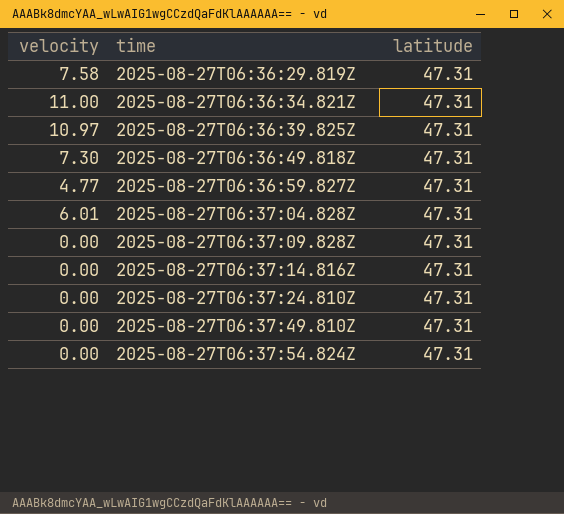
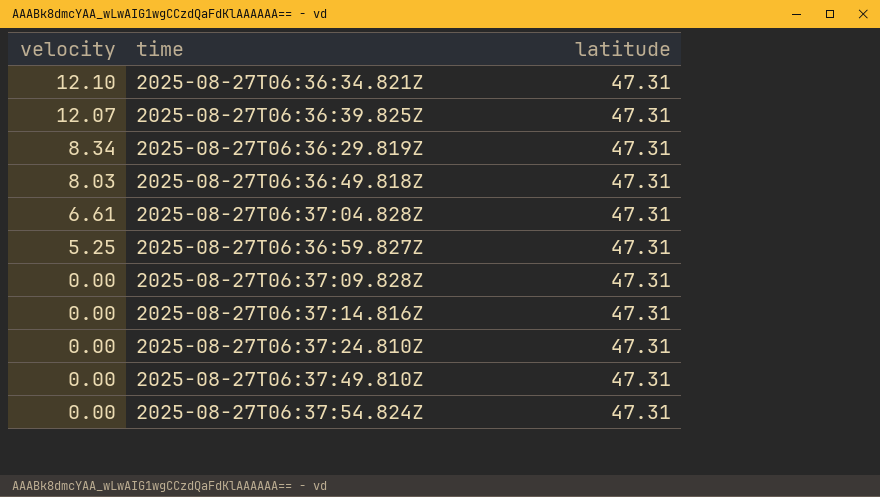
row order: time ascending -> velocity descending
2025-08-27T06:36:34.821Z | velocity: 11.00 -> 12.10
2025-08-27T06:36:39.825Z | velocity: 10.97 -> 12.07
2025-08-27T06:36:29.819Z | velocity: 7.58 -> 8.34
2025-08-27T06:36:49.818Z | velocity: 7.30 -> 8.03
2025-08-27T06:37:04.828Z | velocity: 6.01 -> 6.61
2025-08-27T06:36:59.827Z | velocity: 4.77 -> 5.25

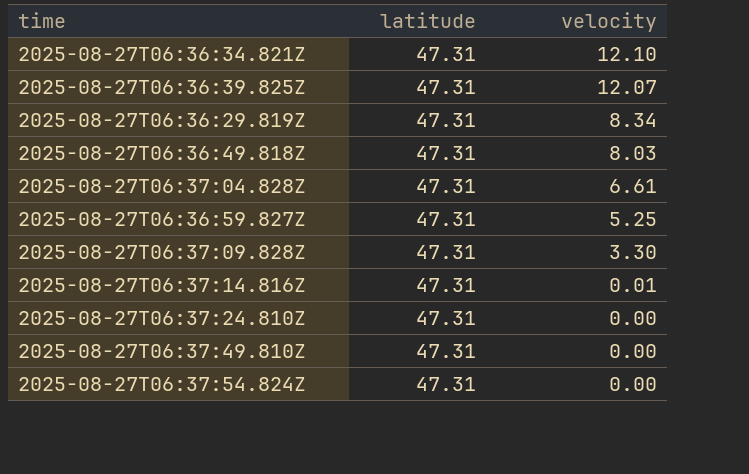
column velocity | position: 1 -> 3
2025-08-27T06:37:09.828Z | velocity: 0.00 -> 3.30
2025-08-27T06:37:14.816Z | velocity: 0.00 -> 0.01

